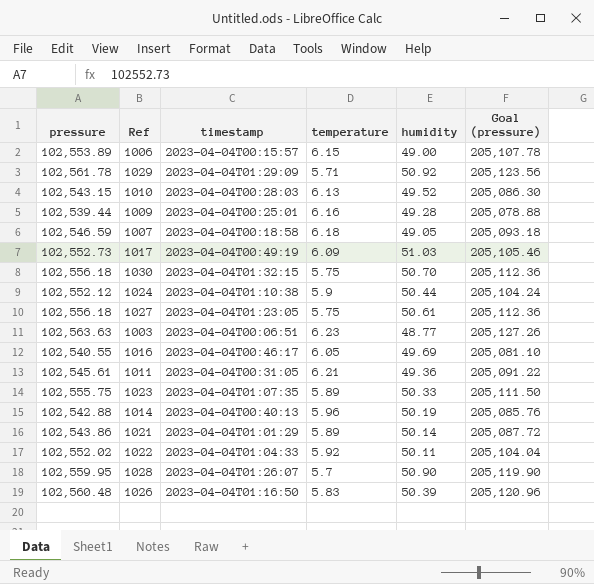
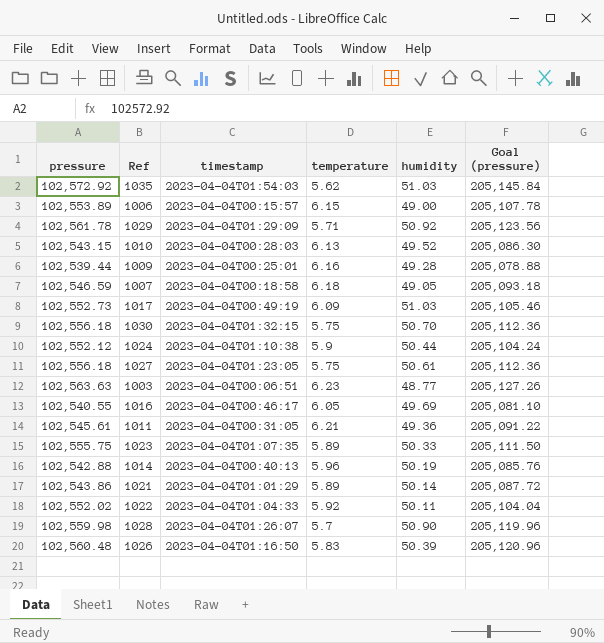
row 1035: none -> 102,572.92 | 2023-04-04T01:54:03 | 5.62 | 51.03 | 205,145.84
1028 | pressure: 102,559.95 -> 102,559.98
1028 | Goal (pressure): 205,119.90 -> 205,119.96

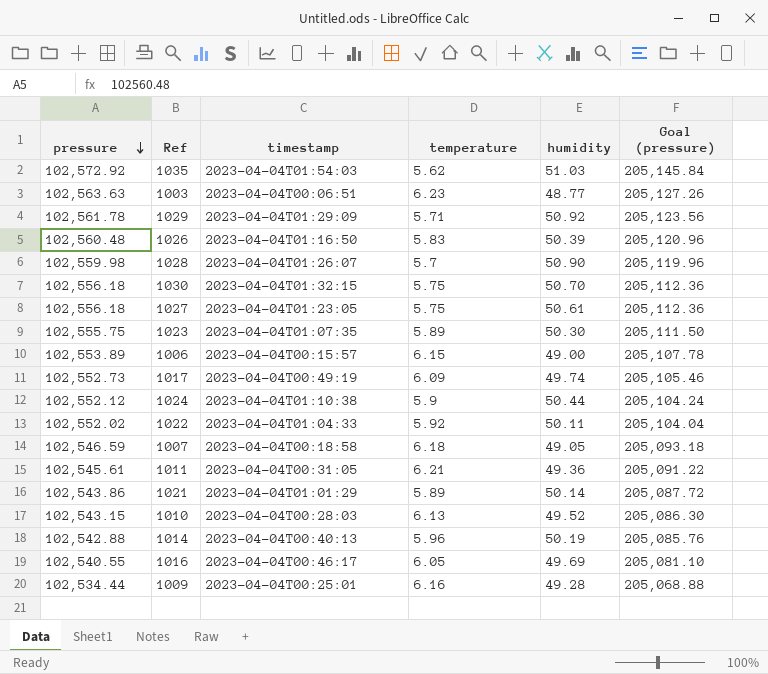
row order: none -> pressure descending
1023 | humidity: 50.33 -> 50.30
1017 | humidity: 51.03 -> 49.74
1009 | pressure: 102,539.44 -> 102,534.44
1009 | Goal (pressure): 205,078.88 -> 205,068.88

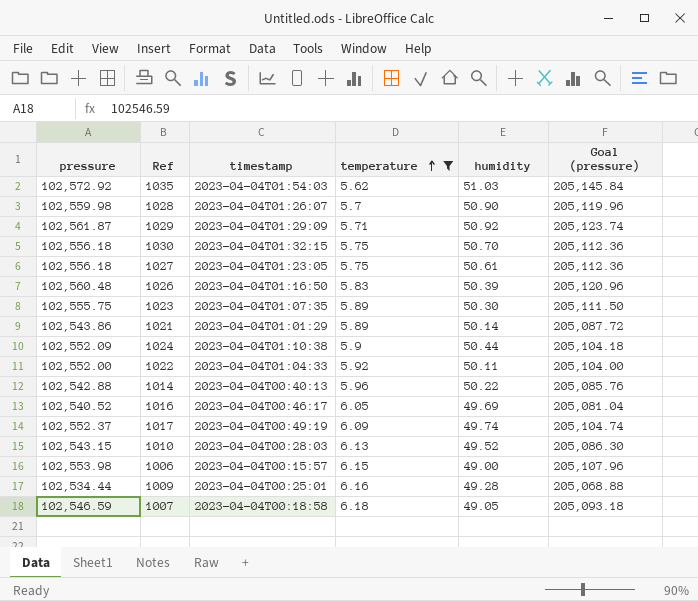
filter: none -> temperature <= 6.18
row order: pressure descending -> temperature ascending
1029 | pressure: 102,561.78 -> 102,561.87
1029 | Goal (pressure): 205,123.56 -> 205,123.74
1024 | pressure: 102,552.12 -> 102,552.09
1024 | Goal (pressure): 205,104.24 -> 205,104.18
1022 | pressure: 102,552.02 -> 102,552.00
1022 | Goal (pressure): 205,104.04 -> 205,104.00
1014 | humidity: 50.19 -> 50.22
1016 | pressure: 102,540.55 -> 102,540.52
1016 | Goal (pressure): 205,081.10 -> 205,081.04
1017 | pressure: 102,552.73 -> 102,552.37
1017 | Goal (pressure): 205,105.46 -> 205,104.74
1006 | pressure: 102,553.89 -> 102,553.98
1006 | Goal (pressure): 205,107.78 -> 205,107.96

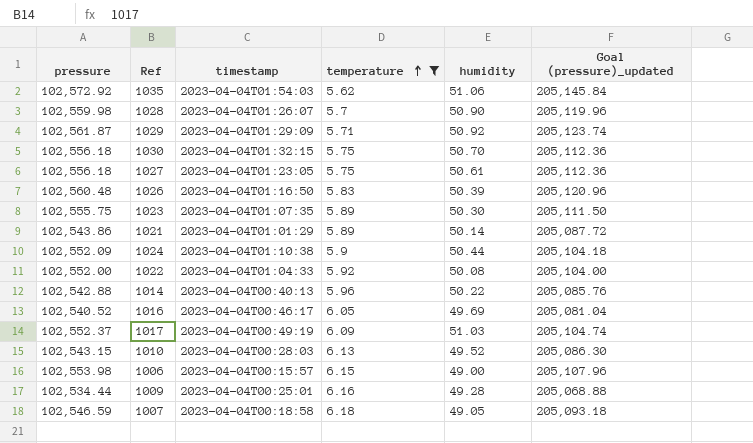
column name: Goal (pressure) -> Goal (pressure)_updated
1035 | humidity: 51.03 -> 51.06
1022 | humidity: 50.11 -> 50.08
1017 | humidity: 49.74 -> 51.03

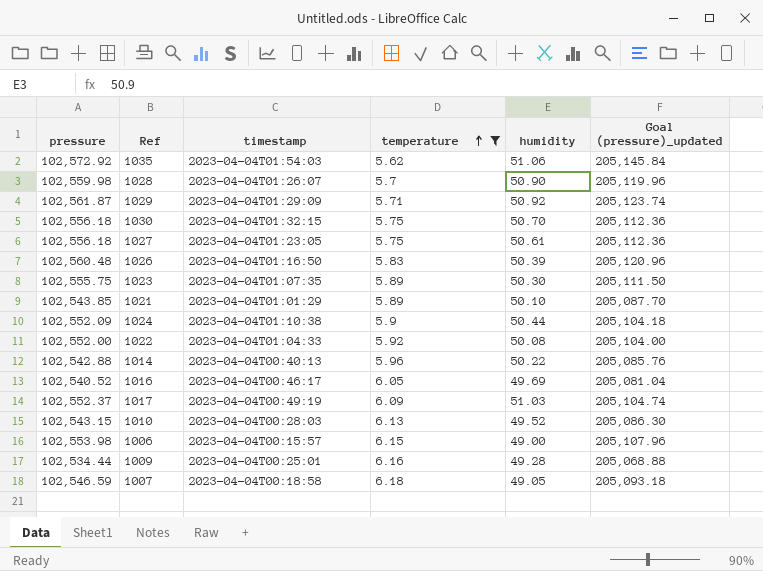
1021 | pressure: 102,543.86 -> 102,543.85
1021 | humidity: 50.14 -> 50.10
1021 | Goal (pressure)_updated: 205,087.72 -> 205,087.70

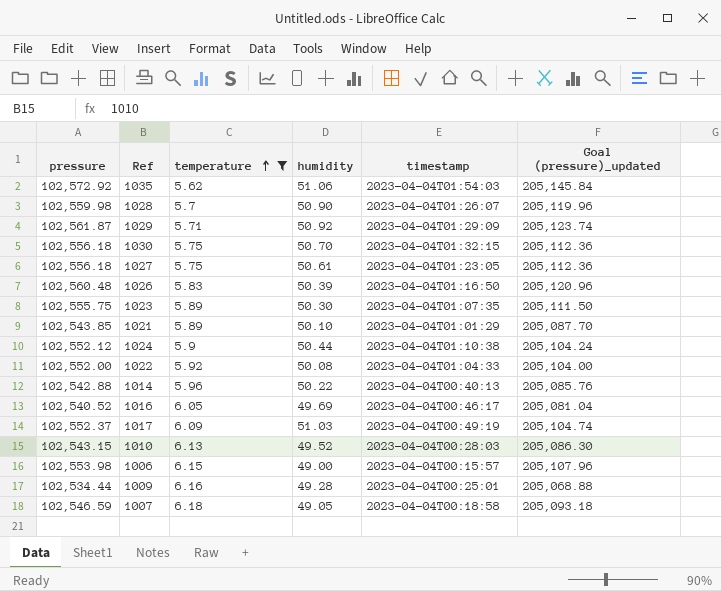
column timestamp | position: 3 -> 5
1024 | pressure: 102,552.09 -> 102,552.12
1024 | Goal (pressure)_updated: 205,104.18 -> 205,104.24

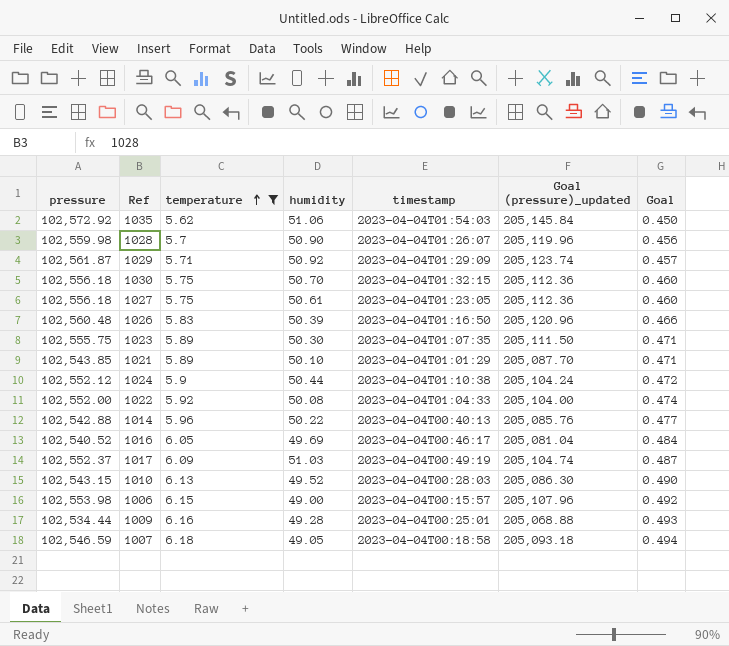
column Goal | formula: none -> [temperature] * 0.08

